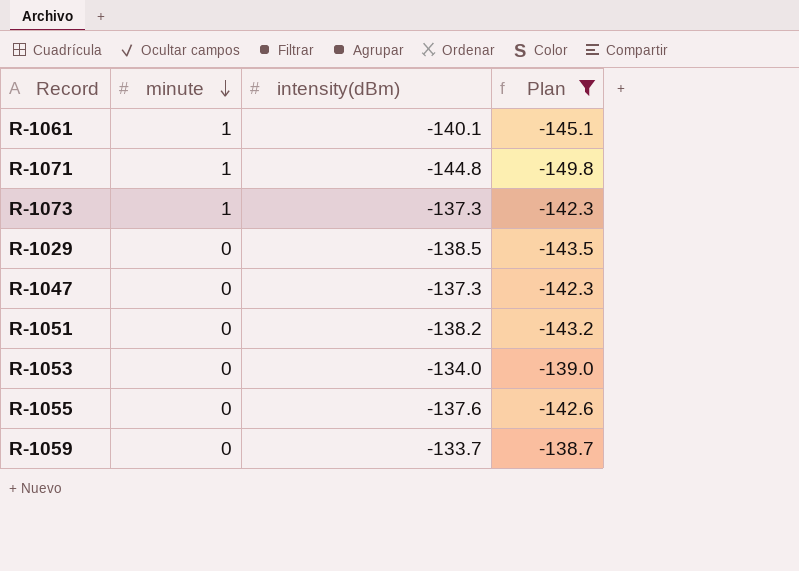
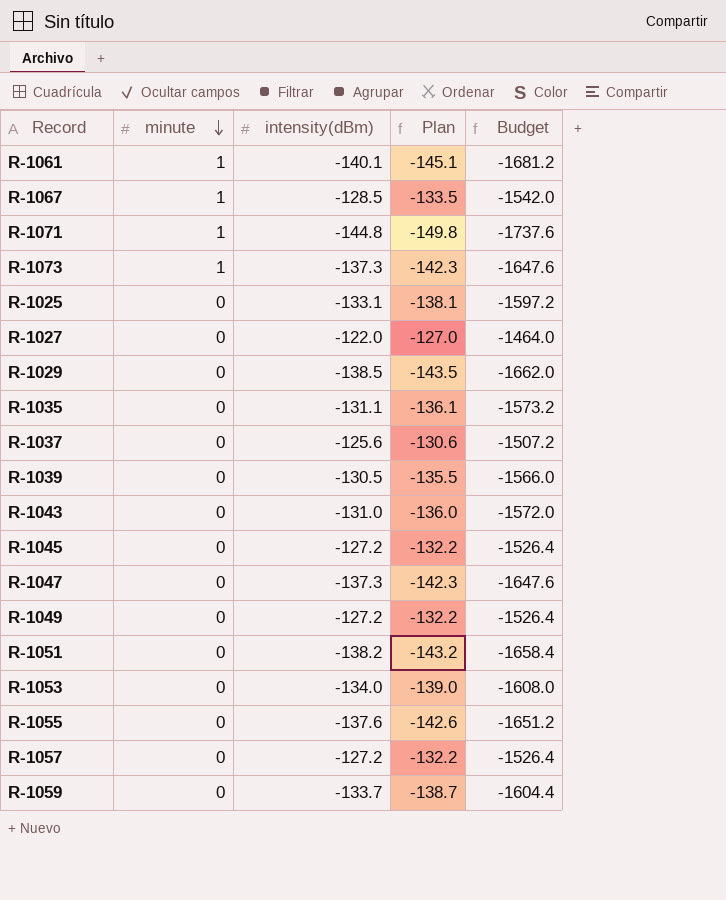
filter: Plan <= -138.7 -> none
column Budget | formula: none -> [intensity(dBm)] * 12

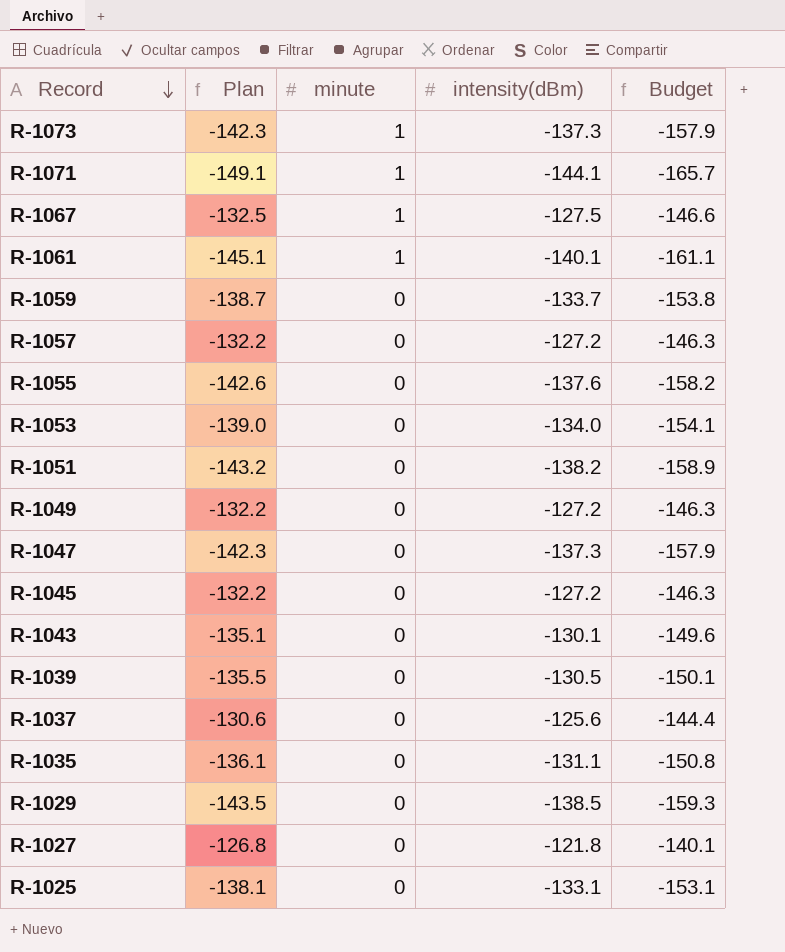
row order: minute descending -> Record descending
column Plan | position: 4 -> 2
column Budget | formula: [intensity(dBm)] * 12 -> [intensity(dBm)] * 1.15
R-1071 | Plan: -149.8 -> -149.1
R-1071 | intensity(dBm): -144.8 -> -144.1
R-1067 | Plan: -133.5 -> -132.5
R-1067 | intensity(dBm): -128.5 -> -127.5
R-1043 | Plan: -136.0 -> -135.1
R-1043 | intensity(dBm): -131.0 -> -130.1
R-1027 | Plan: -127.0 -> -126.8
R-1027 | intensity(dBm): -122.0 -> -121.8

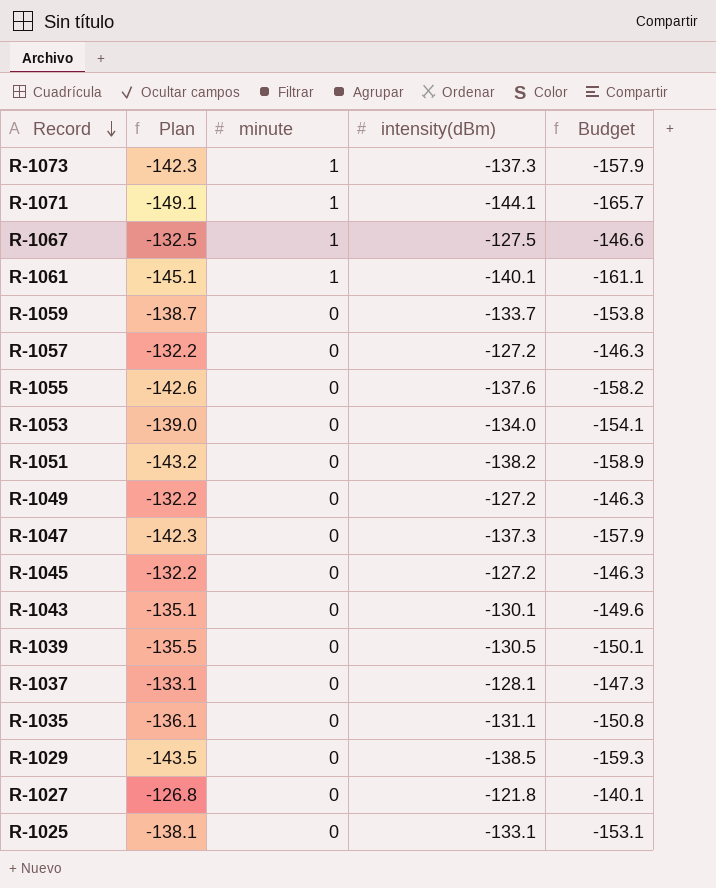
R-1037 | Plan: -130.6 -> -133.1
R-1037 | intensity(dBm): -125.6 -> -128.1
R-1037 | Budget: -144.4 -> -147.3

